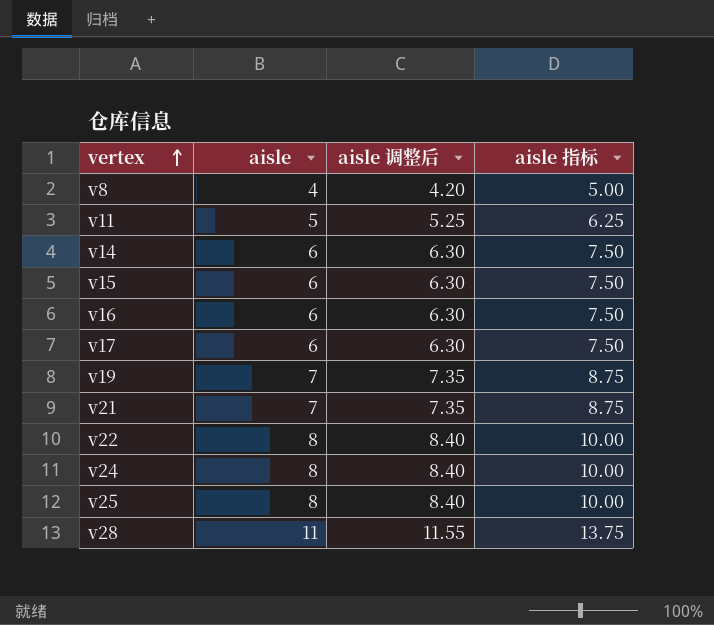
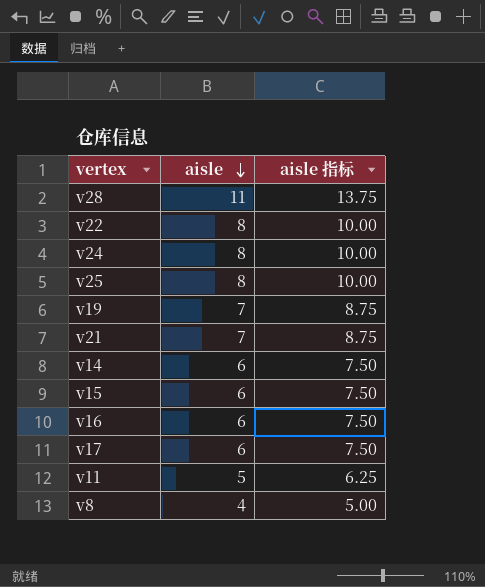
row order: vertex ascending -> aisle descending
column aisle 调整后 | formula: [aisle] * 1.05 -> none

